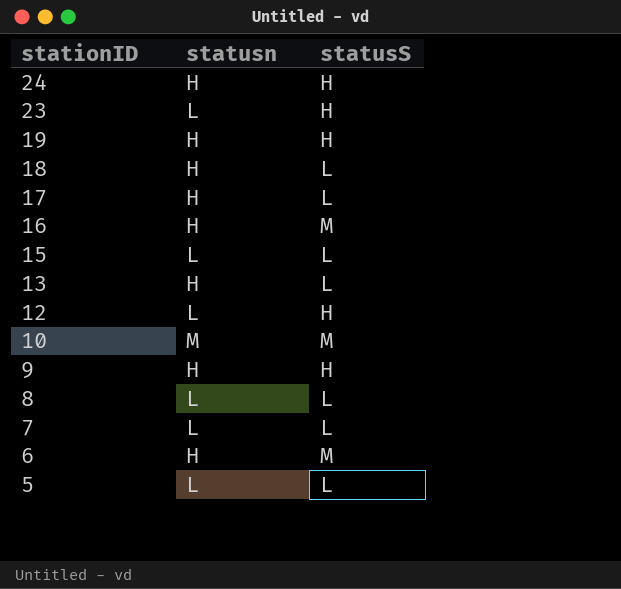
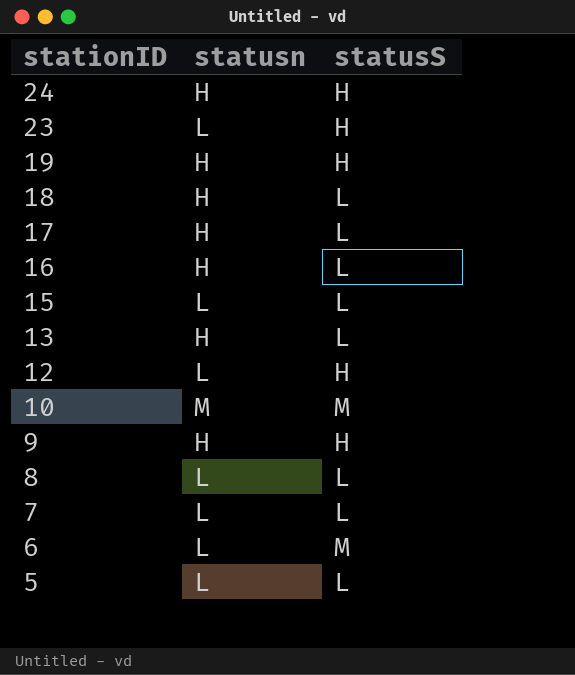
16 | statusS: M -> L
6 | statusn: H -> L

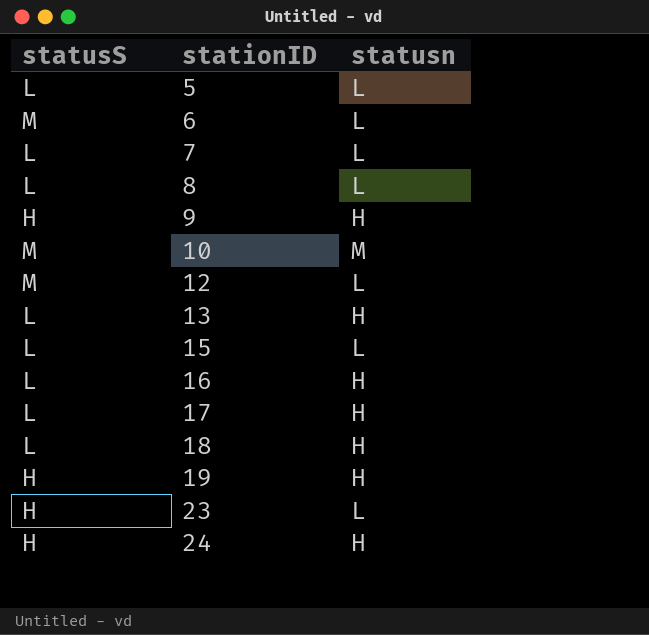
row order: stationID descending -> stationID ascending
column statusS | position: 3 -> 1
12 | statusS: H -> M

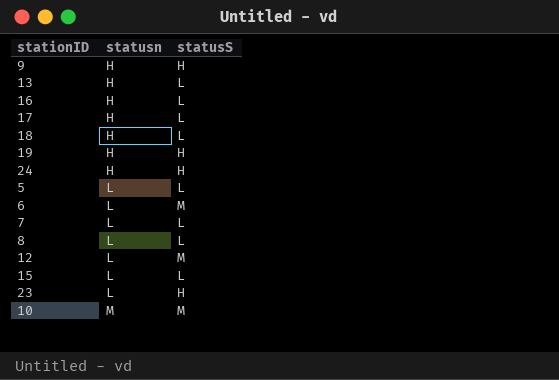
row order: stationID ascending -> statusn ascending
column statusS | position: 1 -> 3

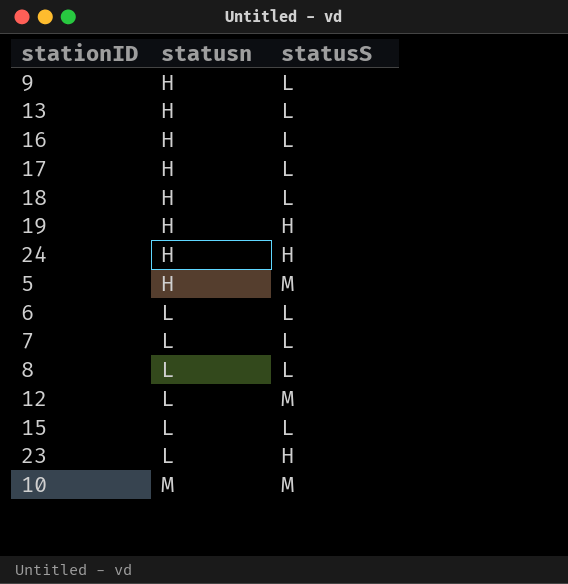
9 | statusS: H -> L
5 | statusn: L -> H
5 | statusS: L -> M
6 | statusS: M -> L

